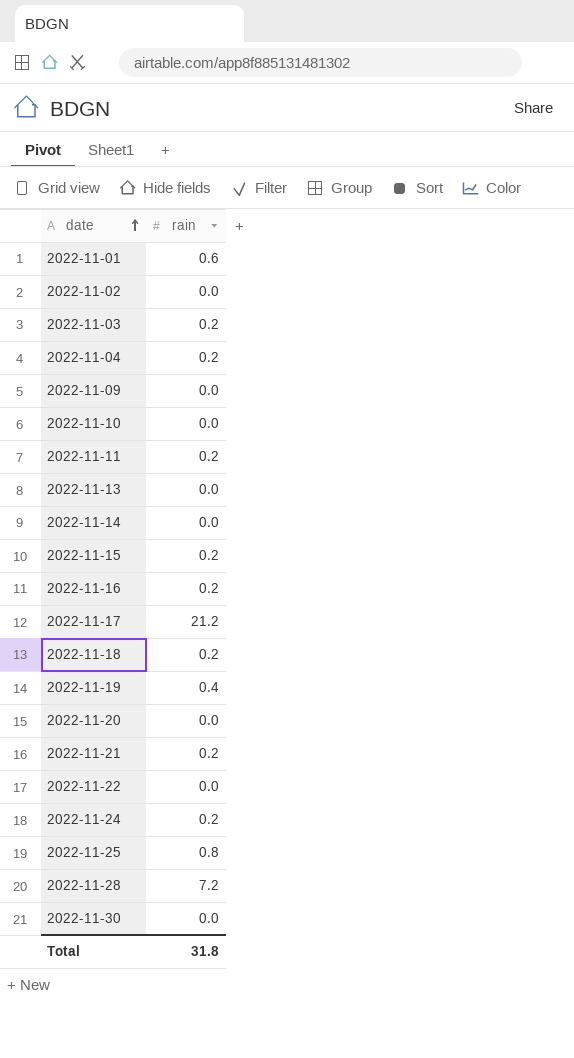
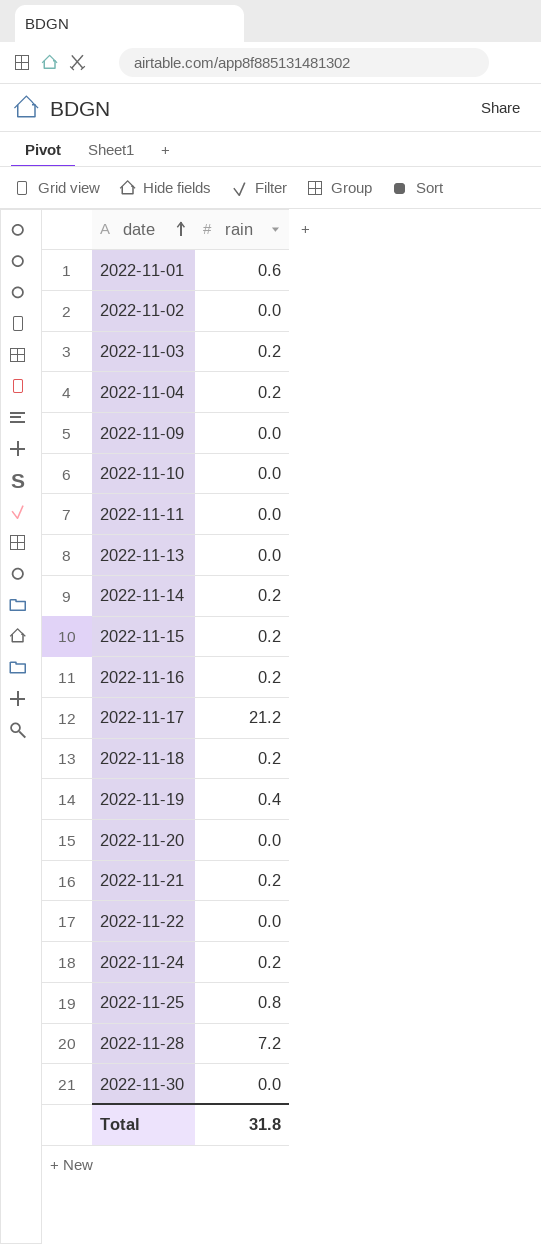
2022-11-11 | rain: 0.2 -> 0.0
2022-11-14 | rain: 0.0 -> 0.2

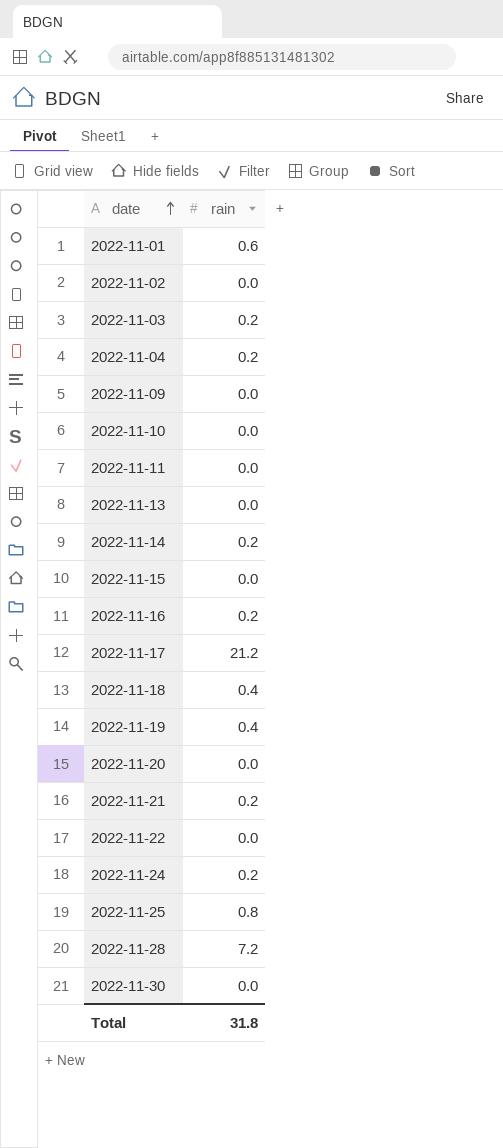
2022-11-15 | rain: 0.2 -> 0.0
2022-11-18 | rain: 0.2 -> 0.4

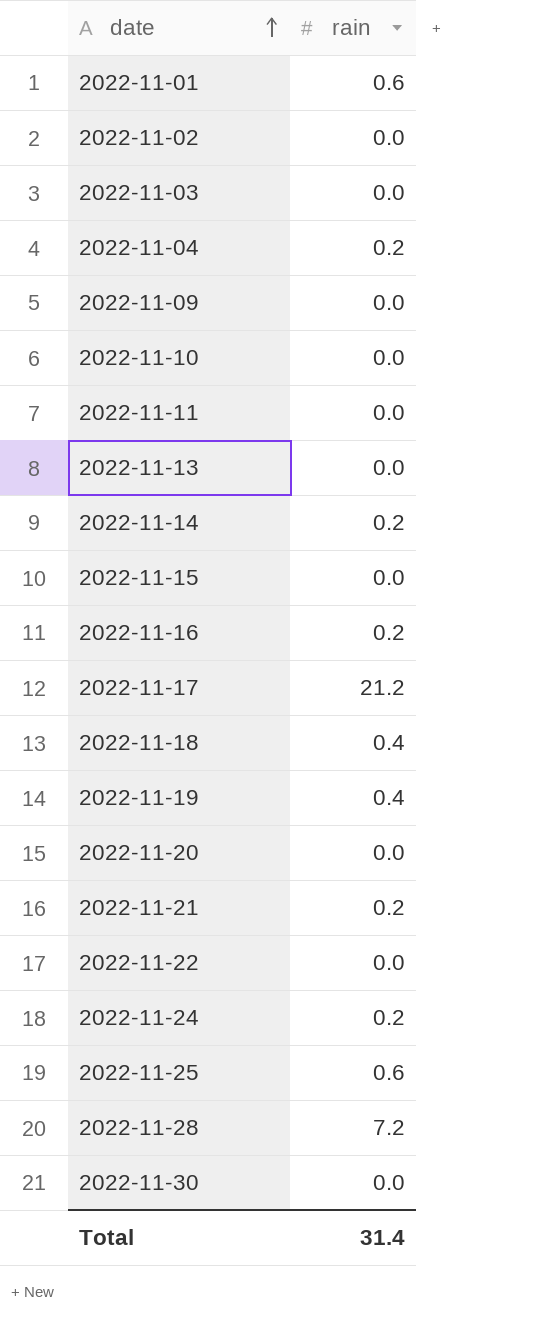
2022-11-03 | rain: 0.2 -> 0.0
2022-11-25 | rain: 0.8 -> 0.6
Total | rain: 31.8 -> 31.4

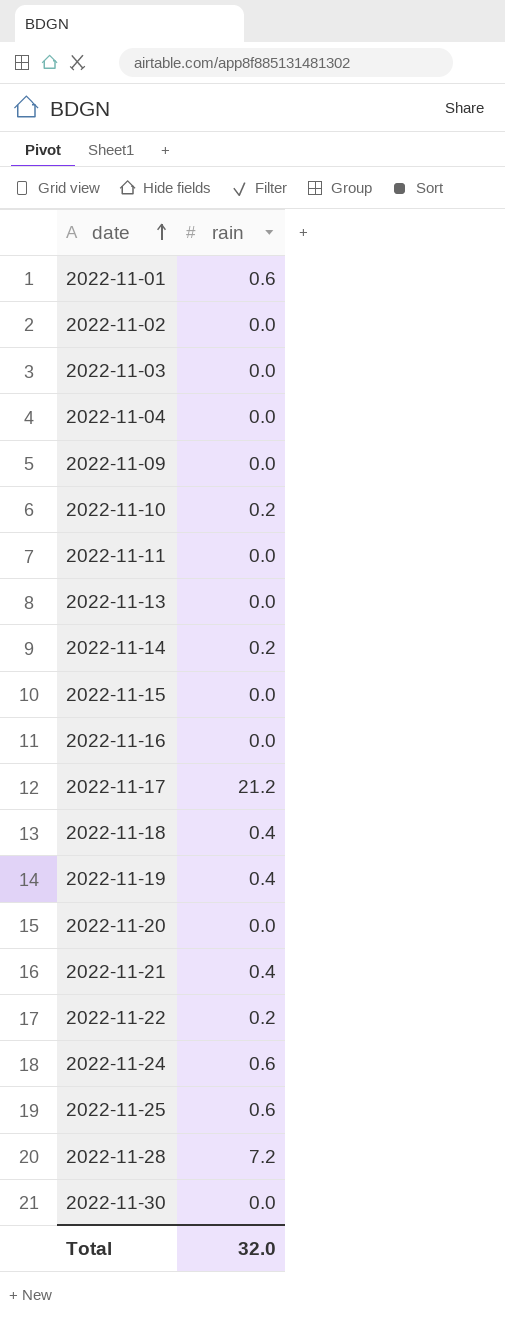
2022-11-04 | rain: 0.2 -> 0.0
2022-11-10 | rain: 0.0 -> 0.2
2022-11-16 | rain: 0.2 -> 0.0
2022-11-21 | rain: 0.2 -> 0.4
2022-11-22 | rain: 0.0 -> 0.2
2022-11-24 | rain: 0.2 -> 0.6
Total | rain: 31.4 -> 32.0

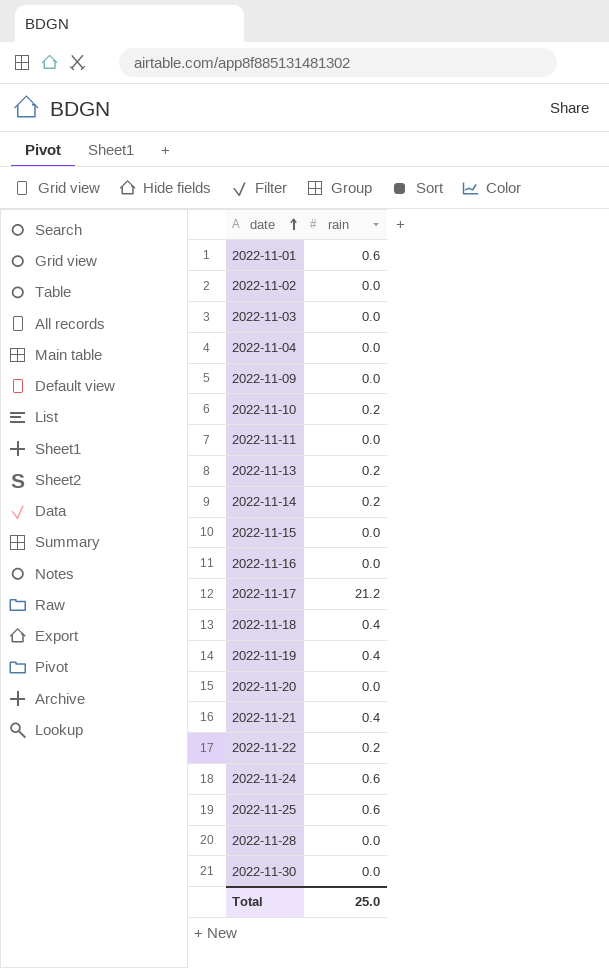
2022-11-13 | rain: 0.0 -> 0.2
2022-11-28 | rain: 7.2 -> 0.0
Total | rain: 32.0 -> 25.0

